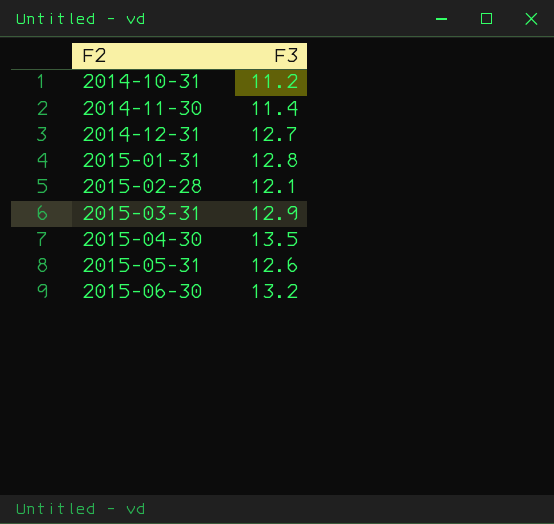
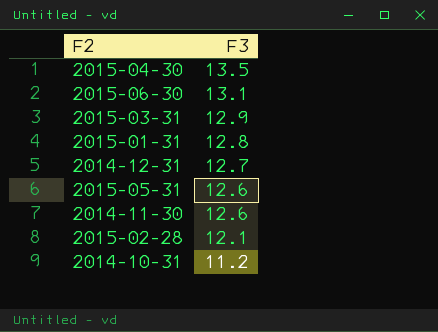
row order: F2 ascending -> F3 descending
2015-06-30 | F3: 13.2 -> 13.1
2014-11-30 | F3: 11.4 -> 12.6

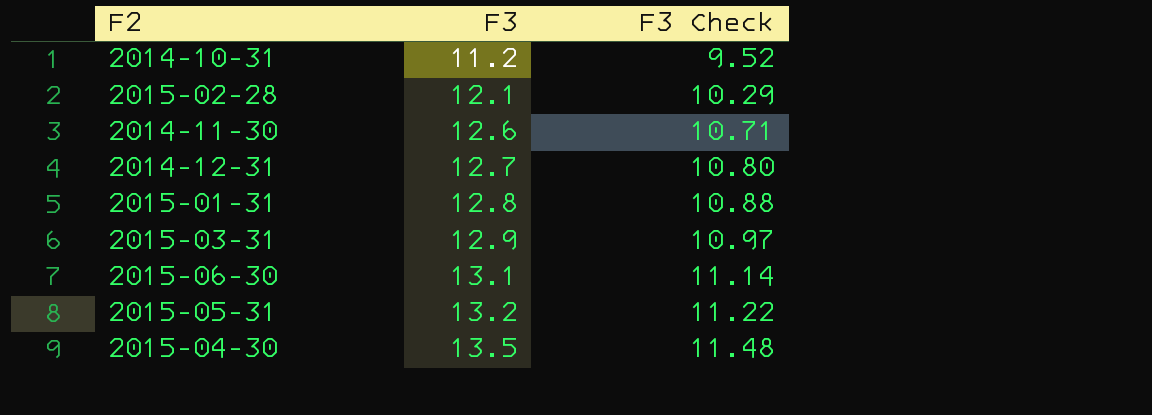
row order: F3 descending -> F3 ascending
column F3 Check | formula: none -> [F3] * 0.85
2015-05-31 | F3: 12.6 -> 13.2

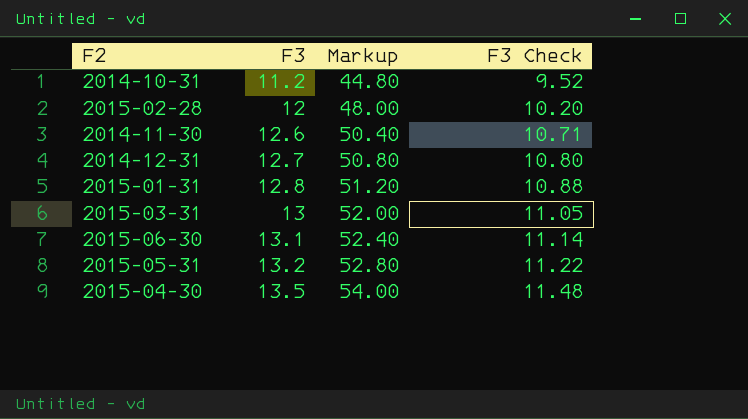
column Markup | formula: none -> [F3] * 4
2015-02-28 | F3: 12.1 -> 12
2015-02-28 | F3 Check: 10.29 -> 10.20
2015-03-31 | F3: 12.9 -> 13
2015-03-31 | F3 Check: 10.97 -> 11.05

